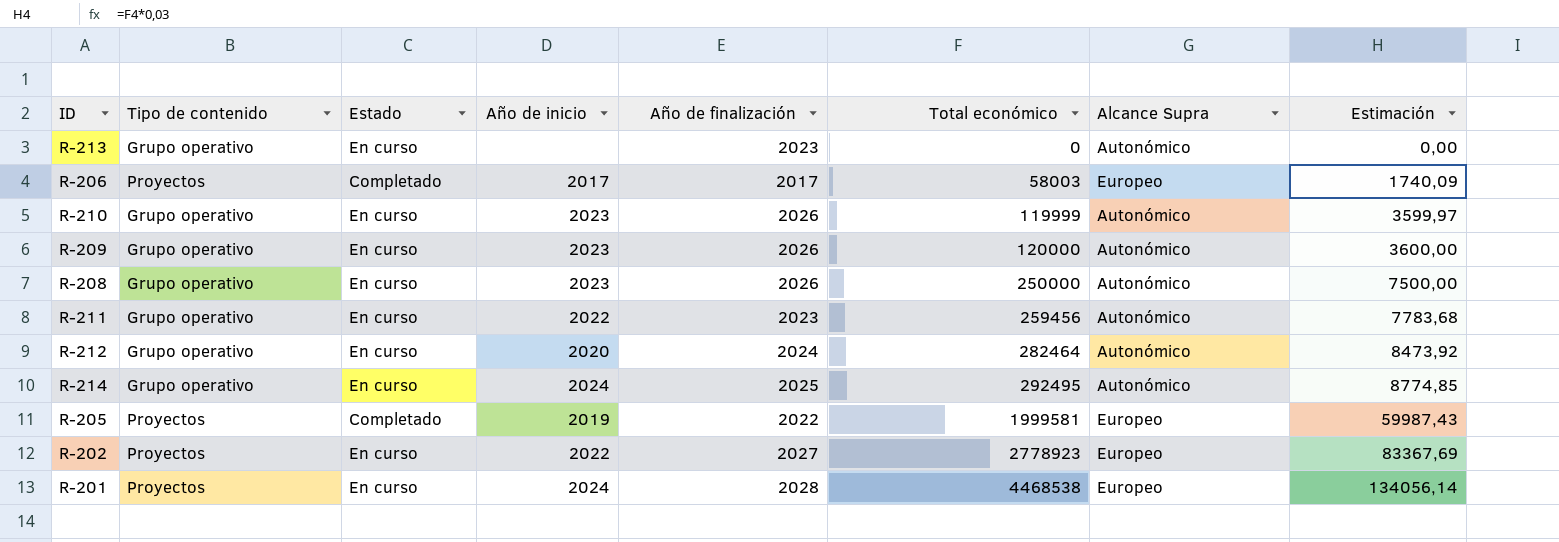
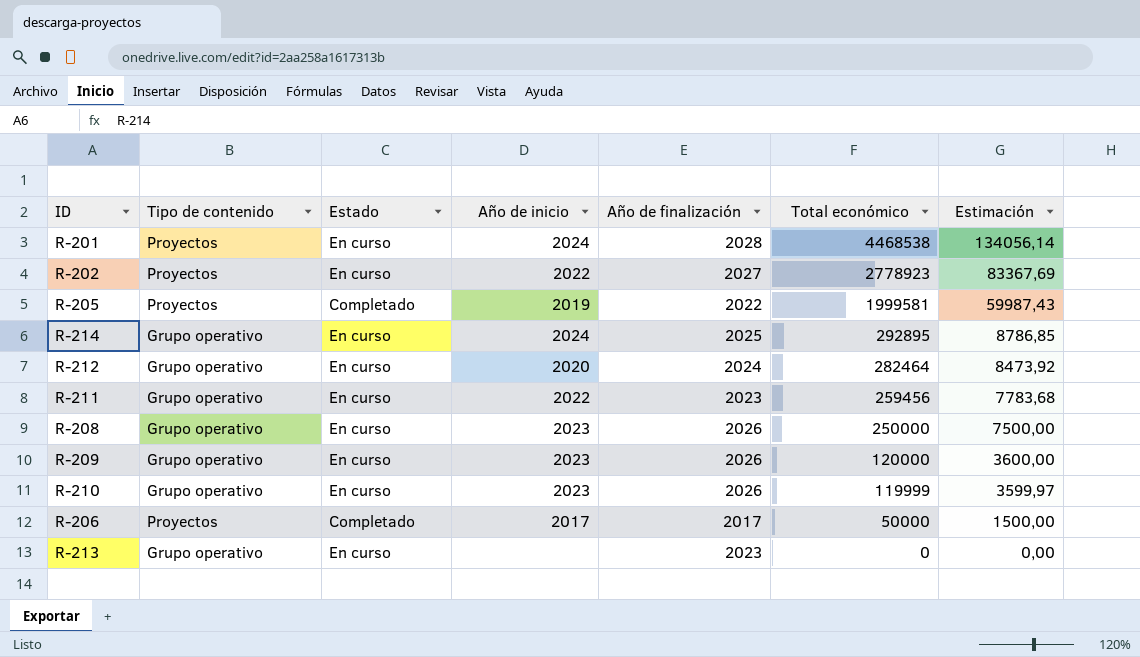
row order: Total económico ascending -> Total económico descending
column Alcance Supra | position: 7 -> none
R-214 | Total económico: 292495 -> 292895
R-214 | Estimación: 8774,85 -> 8786,85
R-206 | Total económico: 58003 -> 50000
R-206 | Estimación: 1740,09 -> 1500,00

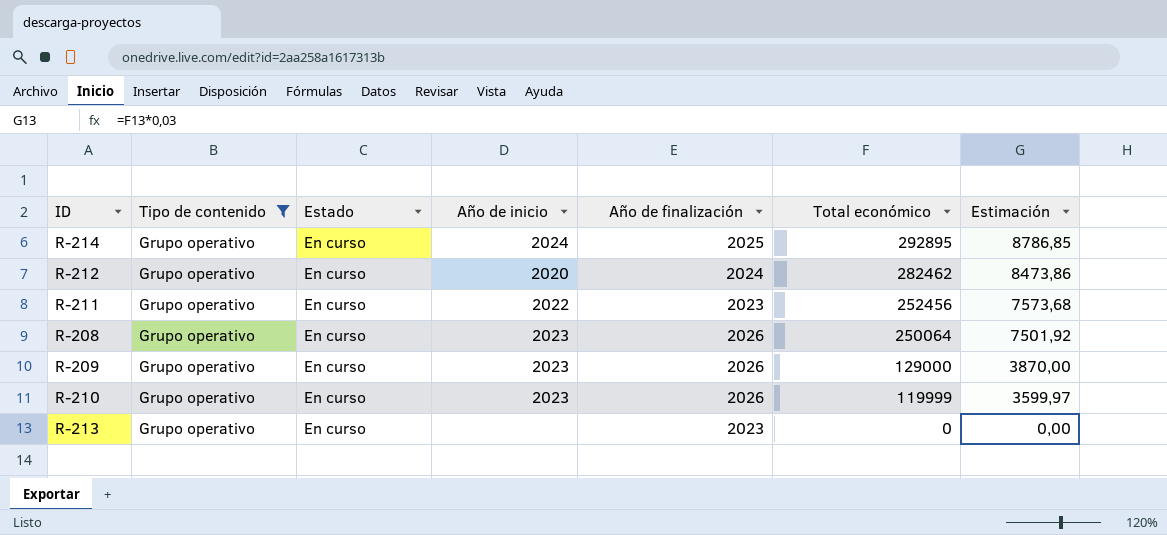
filter: none -> Tipo de contenido = Grupo operativo
R-212 | Total económico: 282464 -> 282462
R-212 | Estimación: 8473,92 -> 8473,86
R-211 | Total económico: 259456 -> 252456
R-211 | Estimación: 7783,68 -> 7573,68
R-208 | Total económico: 250000 -> 250064
R-208 | Estimación: 7500,00 -> 7501,92
R-209 | Total económico: 120000 -> 129000
R-209 | Estimación: 3600,00 -> 3870,00

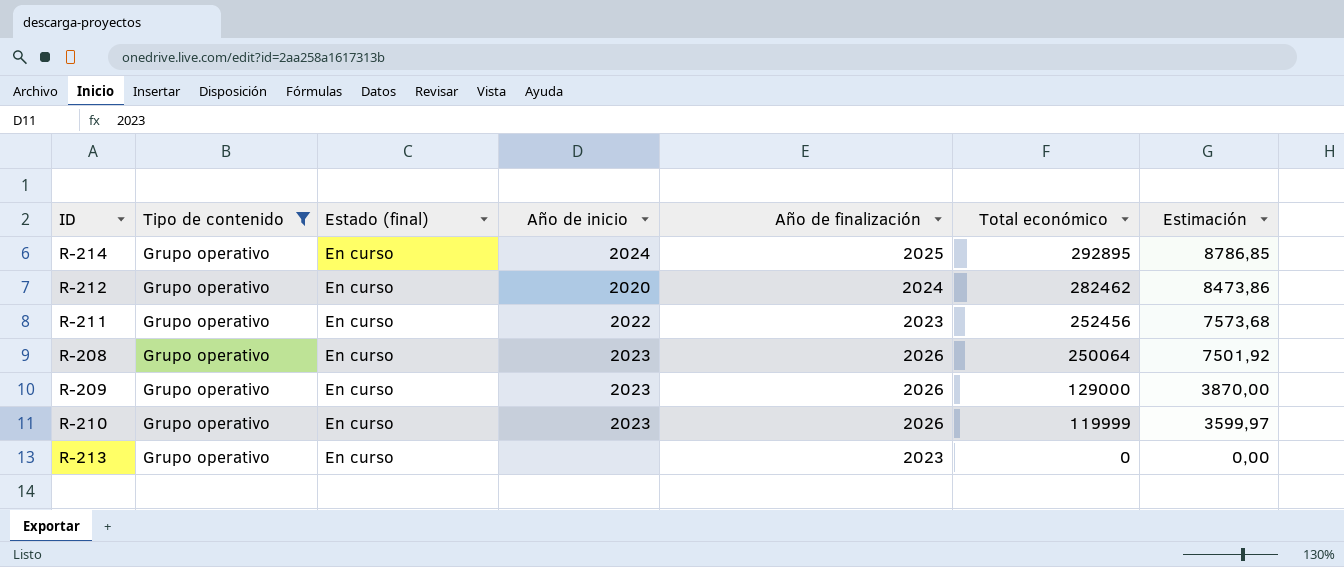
column name: Estado -> Estado (final)

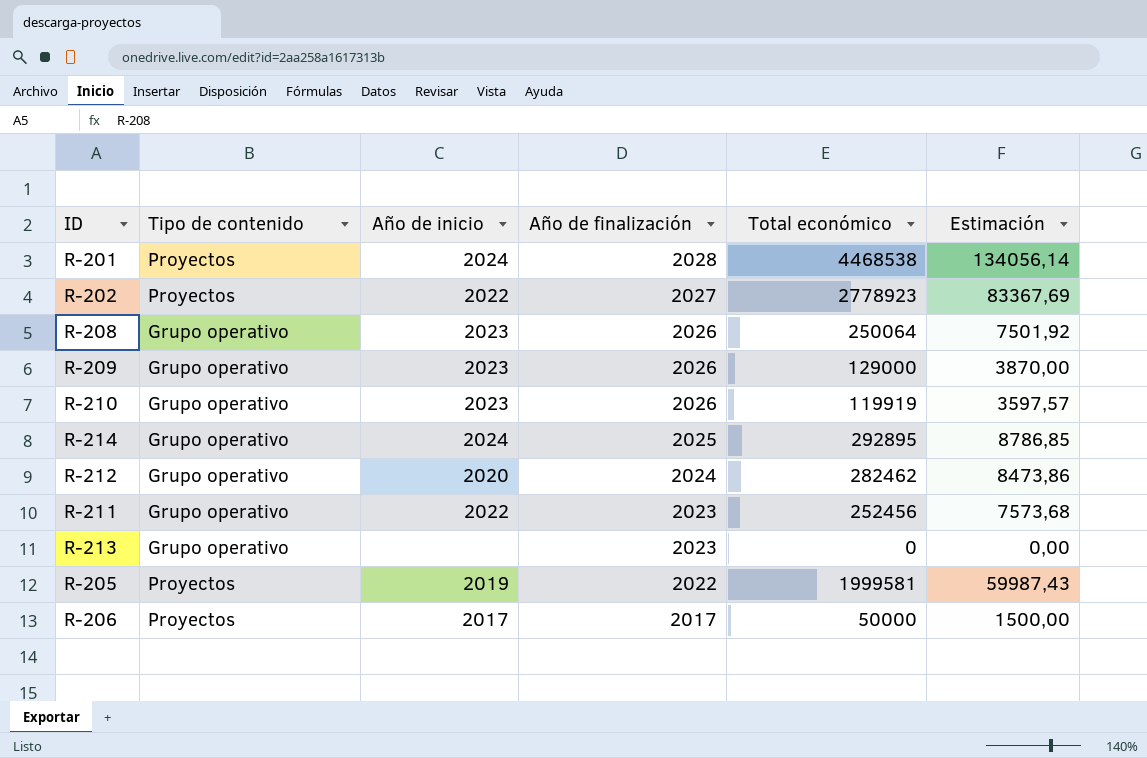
filter: Tipo de contenido = Grupo operativo -> none
row order: Total económico descending -> Año de finalización descending
column Estado (final) | position: 3 -> none
R-210 | Total económico: 119999 -> 119919
R-210 | Estimación: 3599,97 -> 3597,57

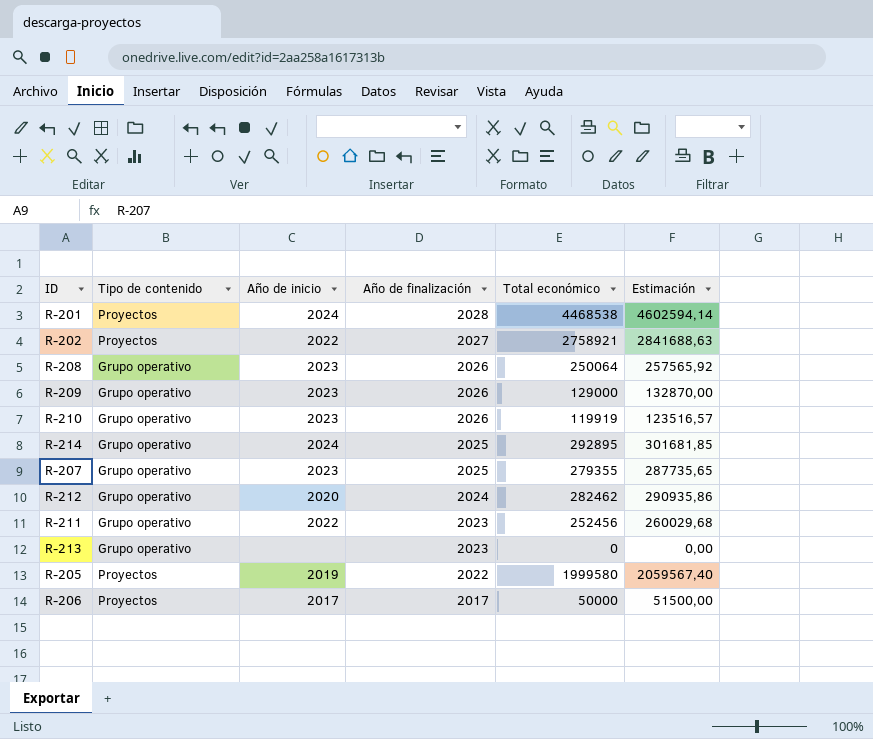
column Estimación | formula: [Total económico] * 0,03 -> [Total económico] * 1,03
R-202 | Total económico: 2778923 -> 2758921
row R-207: none -> Grupo operativo | 2023 | 2025 | 279355 | 287735,65
R-205 | Total económico: 1999581 -> 1999580

